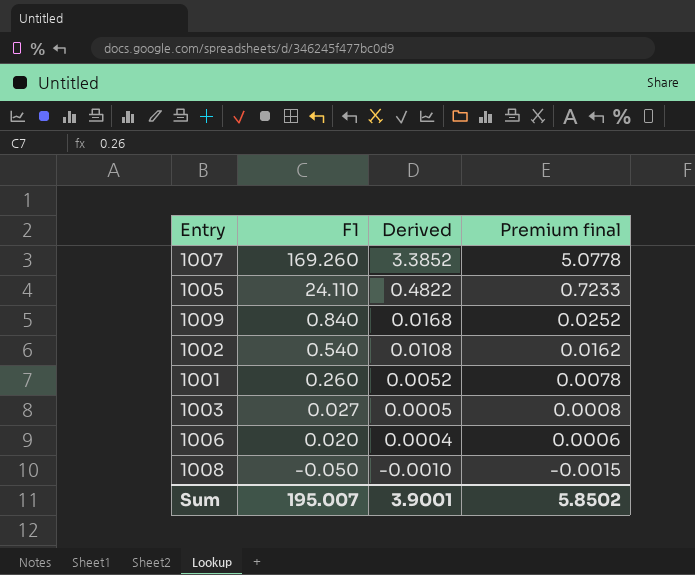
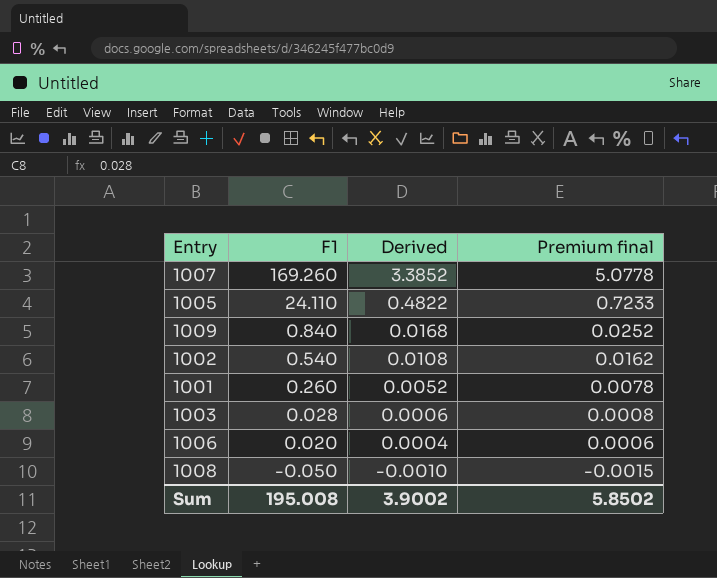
1003 | F1: 0.027 -> 0.028
1003 | Derived: 0.0005 -> 0.0006
Sum | F1: 195.007 -> 195.008
Sum | Derived: 3.9001 -> 3.9002

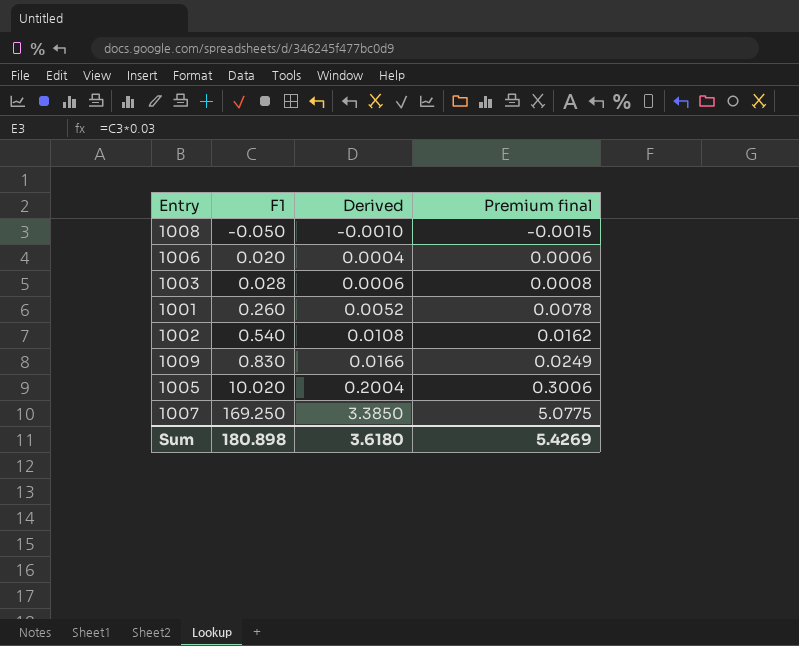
row order: F1 descending -> F1 ascending
1009 | F1: 0.840 -> 0.830
1009 | Derived: 0.0168 -> 0.0166
1009 | Premium final: 0.0252 -> 0.0249
1005 | F1: 24.110 -> 10.020
1005 | Derived: 0.4822 -> 0.2004
1005 | Premium final: 0.7233 -> 0.3006
1007 | F1: 169.260 -> 169.250
1007 | Derived: 3.3852 -> 3.3850
1007 | Premium final: 5.0778 -> 5.0775
Sum | F1: 195.008 -> 180.898
Sum | Derived: 3.9002 -> 3.6180
Sum | Premium final: 5.8502 -> 5.4269

